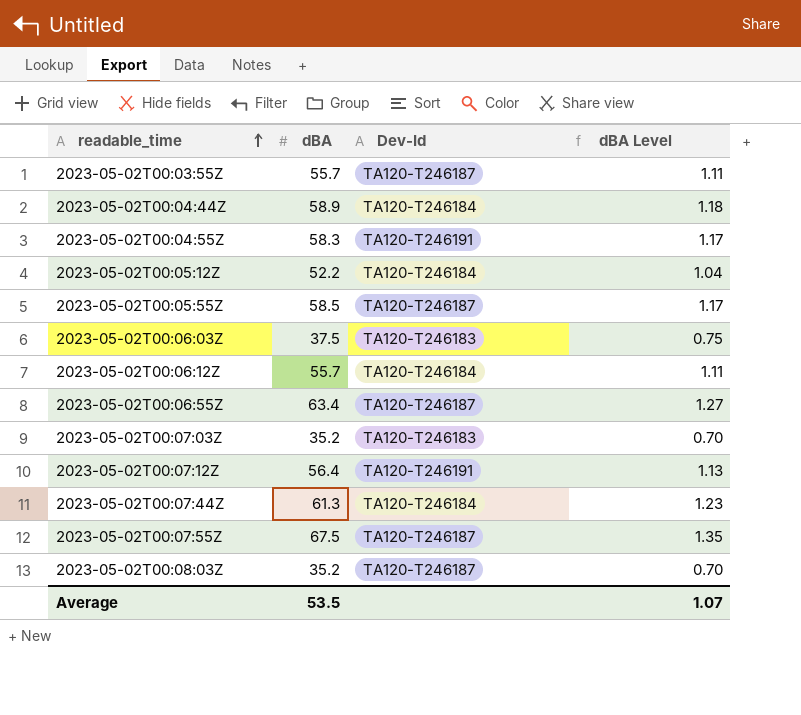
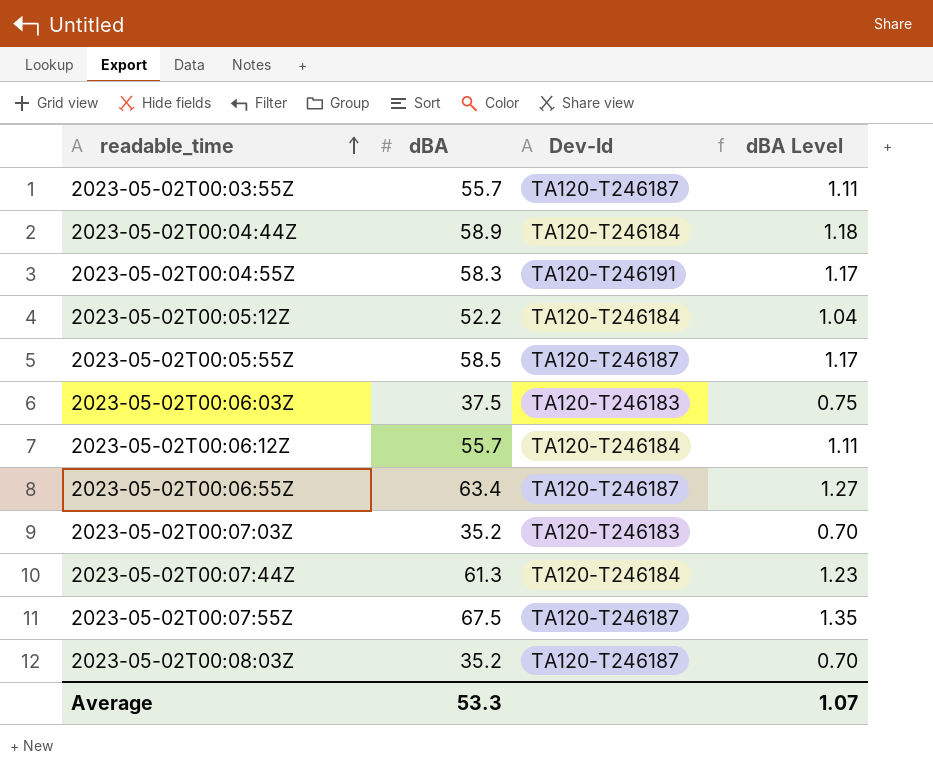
row 2023-05-02T00:07:12Z: 56.4 | TA120-T246191 | 1.13 -> none
Average | dBA: 53.5 -> 53.3

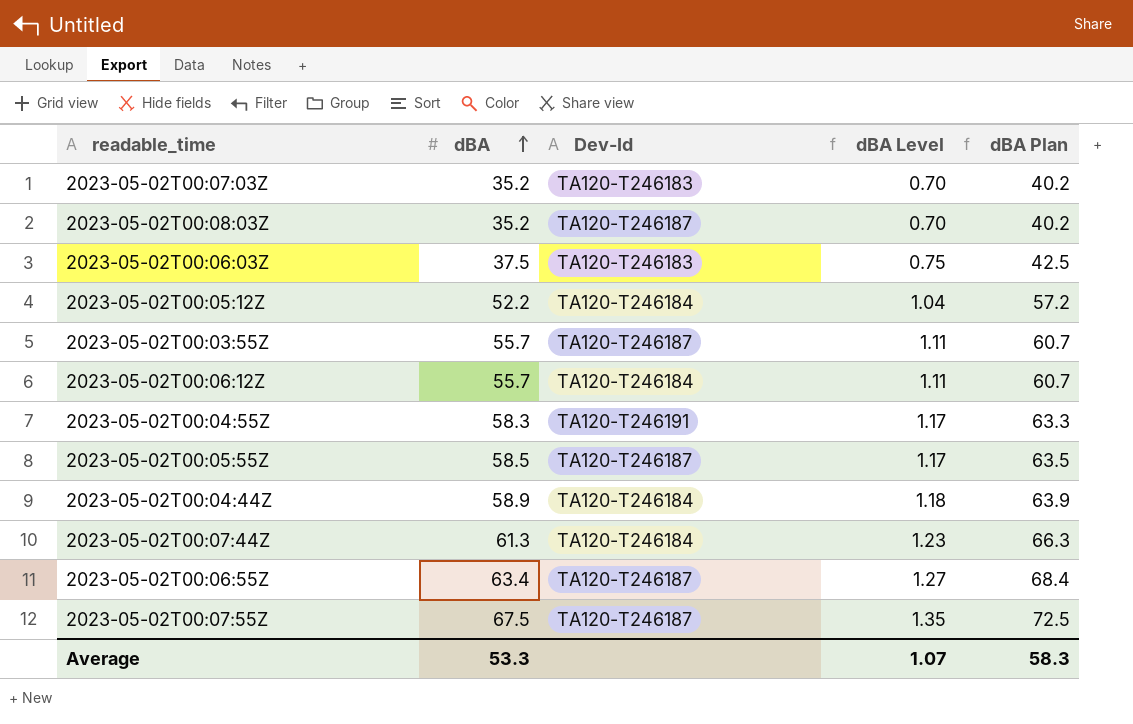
row order: readable_time ascending -> dBA ascending
column dBA Plan | formula: none -> [dBA] + 5

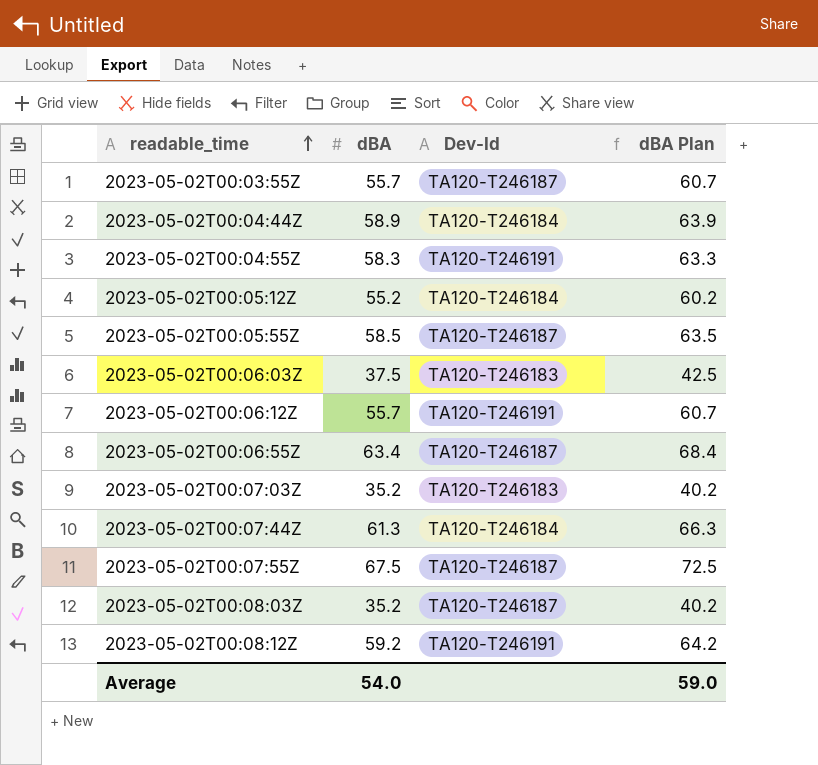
row order: dBA ascending -> readable_time ascending
column dBA Level | formula: [dBA] * 0.02 -> none
2023-05-02T00:05:12Z | dBA: 52.2 -> 55.2
2023-05-02T00:05:12Z | dBA Plan: 57.2 -> 60.2
2023-05-02T00:06:12Z | Dev-Id: TA120-T246184 -> TA120-T246191
row 2023-05-02T00:08:12Z: none -> 59.2 | TA120-T246191 | 64.2
Average | dBA: 53.3 -> 54.0
Average | dBA Plan: 58.3 -> 59.0

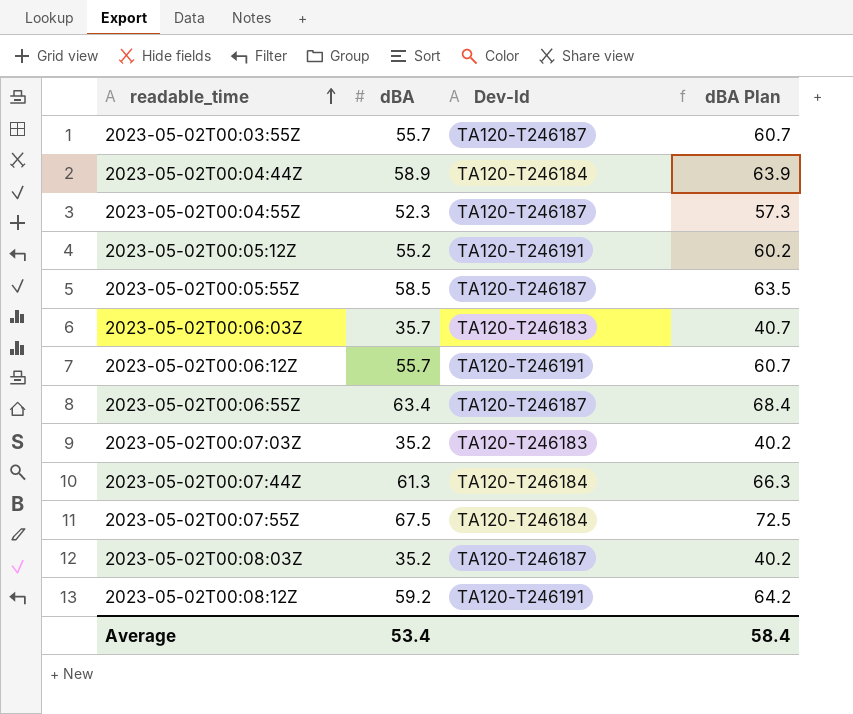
2023-05-02T00:04:55Z | dBA: 58.3 -> 52.3
2023-05-02T00:04:55Z | Dev-Id: TA120-T246191 -> TA120-T246187
2023-05-02T00:04:55Z | dBA Plan: 63.3 -> 57.3
2023-05-02T00:05:12Z | Dev-Id: TA120-T246184 -> TA120-T246191
2023-05-02T00:06:03Z | dBA: 37.5 -> 35.7
2023-05-02T00:06:03Z | dBA Plan: 42.5 -> 40.7
2023-05-02T00:07:55Z | Dev-Id: TA120-T246187 -> TA120-T246184
Average | dBA: 54.0 -> 53.4
Average | dBA Plan: 59.0 -> 58.4

